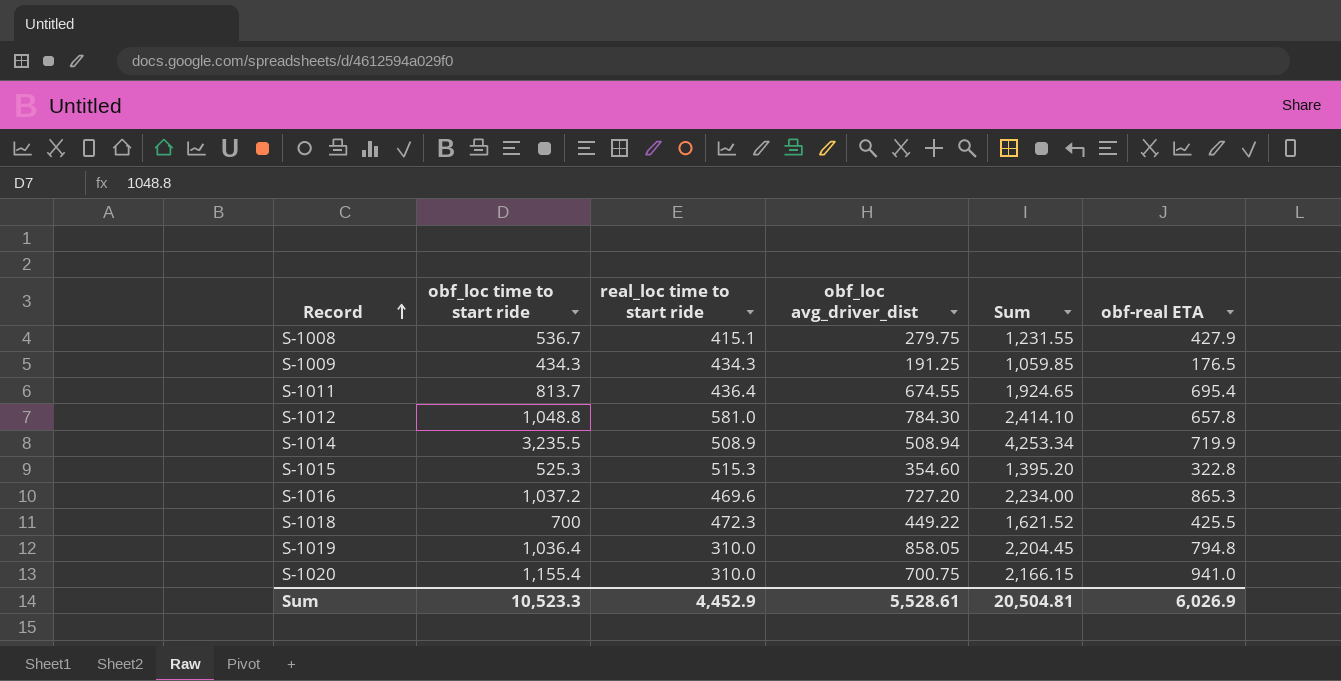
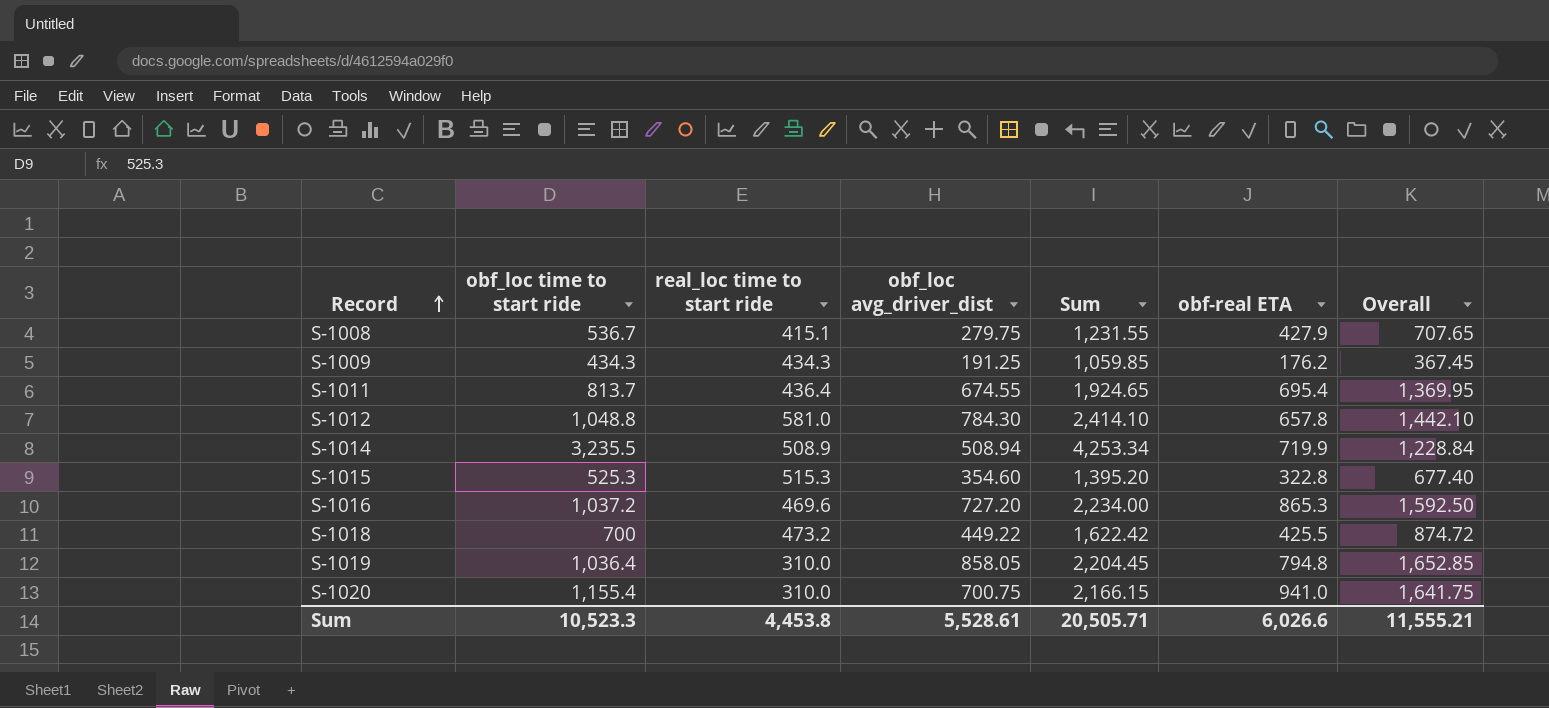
column Overall | formula: none -> [obf_loc avg_driver_dist] + [obf-real ETA]
S-1009 | obf-real ETA: 176.5 -> 176.2
S-1018 | real_loc time to start ride: 472.3 -> 473.2
S-1018 | Sum: 1,621.52 -> 1,622.42
Sum | real_loc time to start ride: 4,452.9 -> 4,453.8
Sum | Sum: 20,504.81 -> 20,505.71
Sum | obf-real ETA: 6,026.9 -> 6,026.6

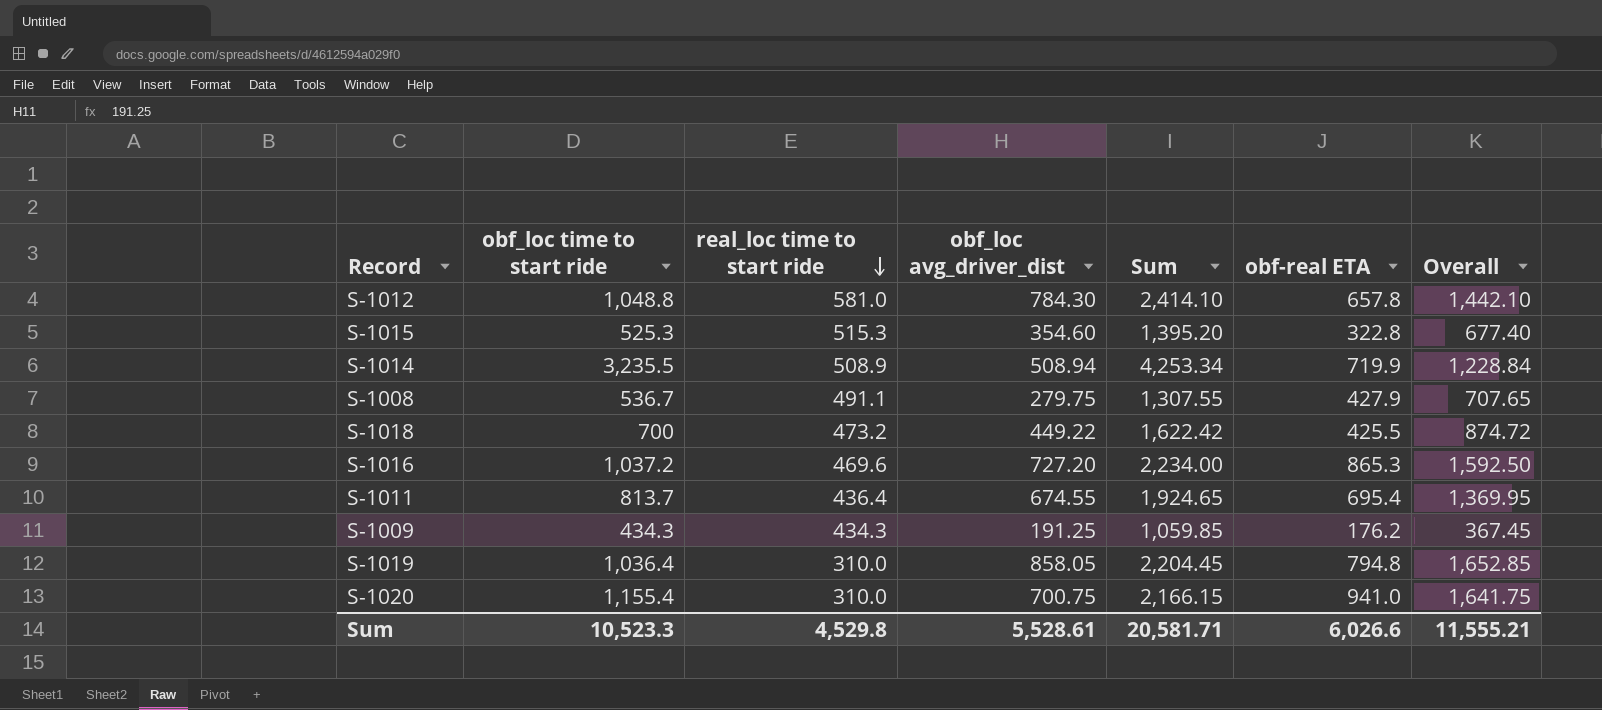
row order: Record ascending -> real_loc time to start ride descending
S-1008 | real_loc time to start ride: 415.1 -> 491.1
S-1008 | Sum: 1,231.55 -> 1,307.55
Sum | real_loc time to start ride: 4,453.8 -> 4,529.8
Sum | Sum: 20,505.71 -> 20,581.71

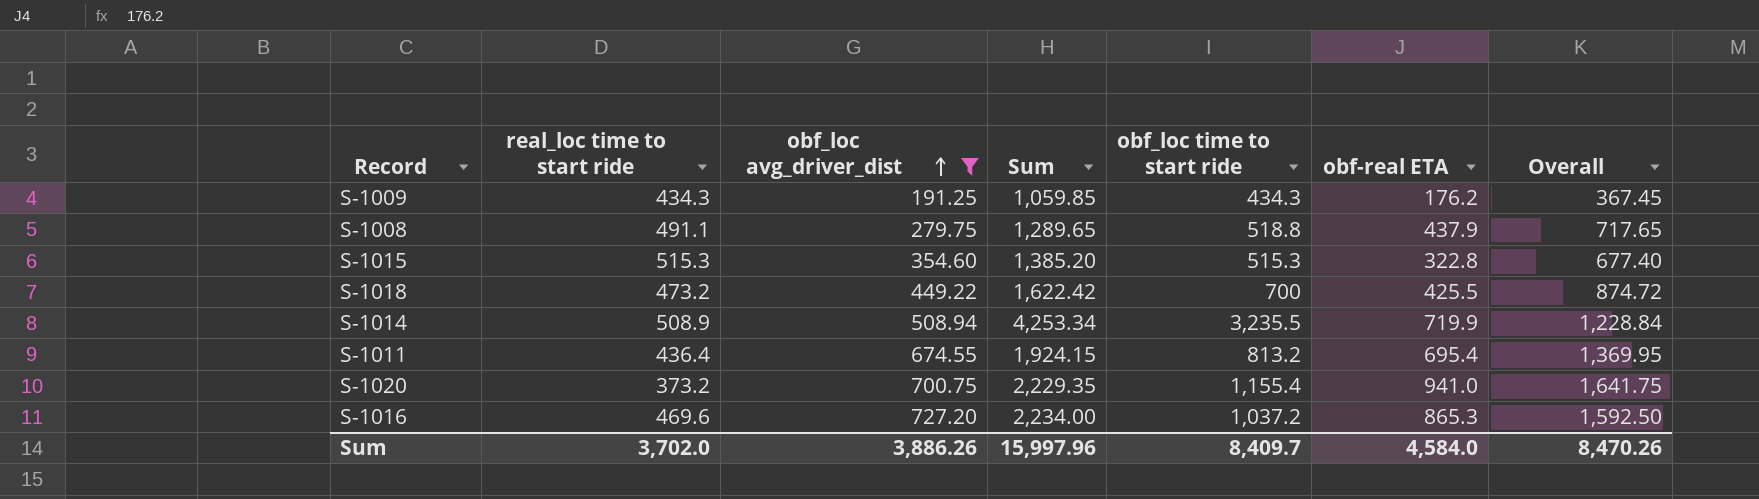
filter: none -> obf_loc avg_driver_dist <= 727.20
row order: real_loc time to start ride descending -> obf_loc avg_driver_dist ascending
column obf_loc time to start ride | position: 2 -> 5
S-1008 | Sum: 1,307.55 -> 1,289.65
S-1008 | obf_loc time to start ride: 536.7 -> 518.8
S-1008 | obf-real ETA: 427.9 -> 437.9
S-1008 | Overall: 707.65 -> 717.65
S-1015 | Sum: 1,395.20 -> 1,385.20
S-1015 | obf_loc time to start ride: 525.3 -> 515.3
S-1011 | Sum: 1,924.65 -> 1,924.15
S-1011 | obf_loc time to start ride: 813.7 -> 813.2
S-1020 | real_loc time to start ride: 310.0 -> 373.2
S-1020 | Sum: 2,166.15 -> 2,229.35
Sum | real_loc time to start ride: 4,529.8 -> 3,702.0
Sum | obf_loc avg_driver_dist: 5,528.61 -> 3,886.26
Sum | Sum: 20,581.71 -> 15,997.96
Sum | obf_loc time to start ride: 10,523.3 -> 8,409.7
Sum | obf-real ETA: 6,026.6 -> 4,584.0
Sum | Overall: 11,555.21 -> 8,470.26

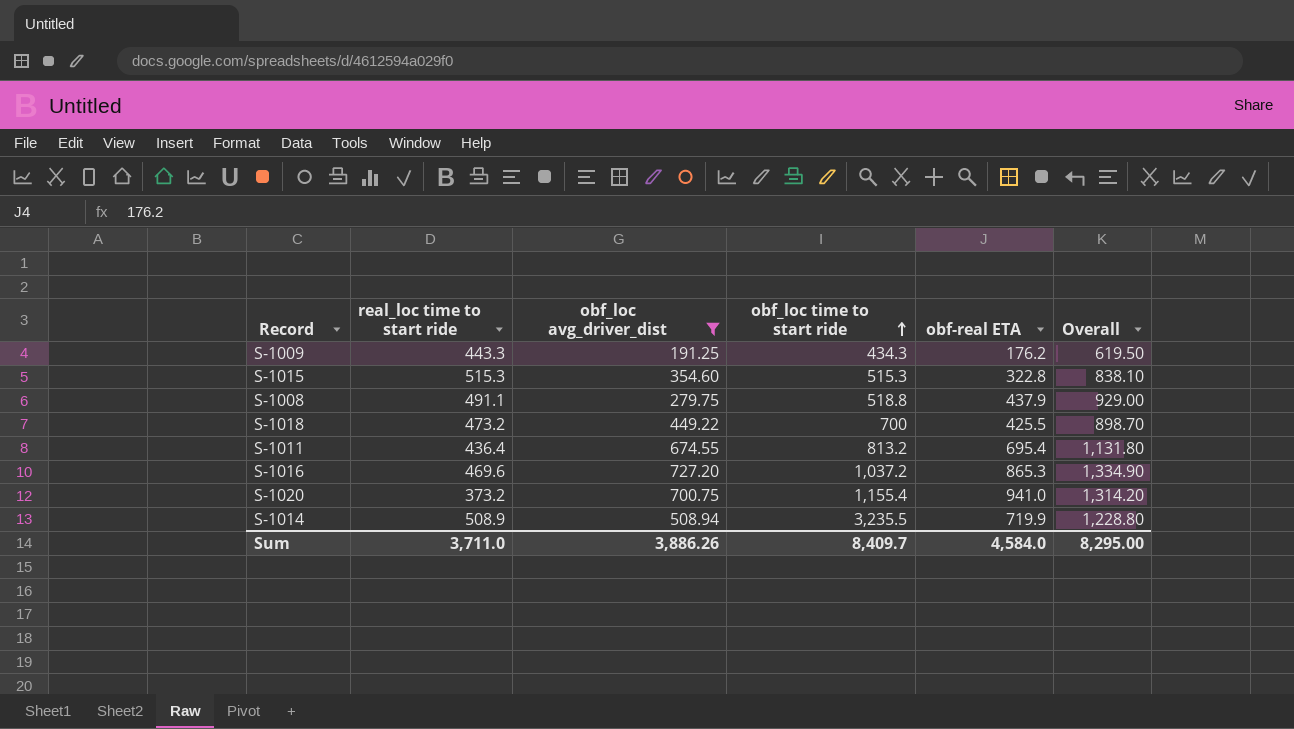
row order: obf_loc avg_driver_dist ascending -> obf_loc time to start ride ascending
column Sum | formula: [real_loc time to start ride] + [obf_loc avg_driver_dist] + [obf_loc time to start ride] -> none
column Overall | formula: [obf_loc avg_driver_dist] + [obf-real ETA] -> [real_loc time to start ride] + [obf-real ETA]
S-1009 | real_loc time to start ride: 434.3 -> 443.3
Sum | real_loc time to start ride: 3,702.0 -> 3,711.0
Sum | Overall: 8,470.26 -> 8,295.00

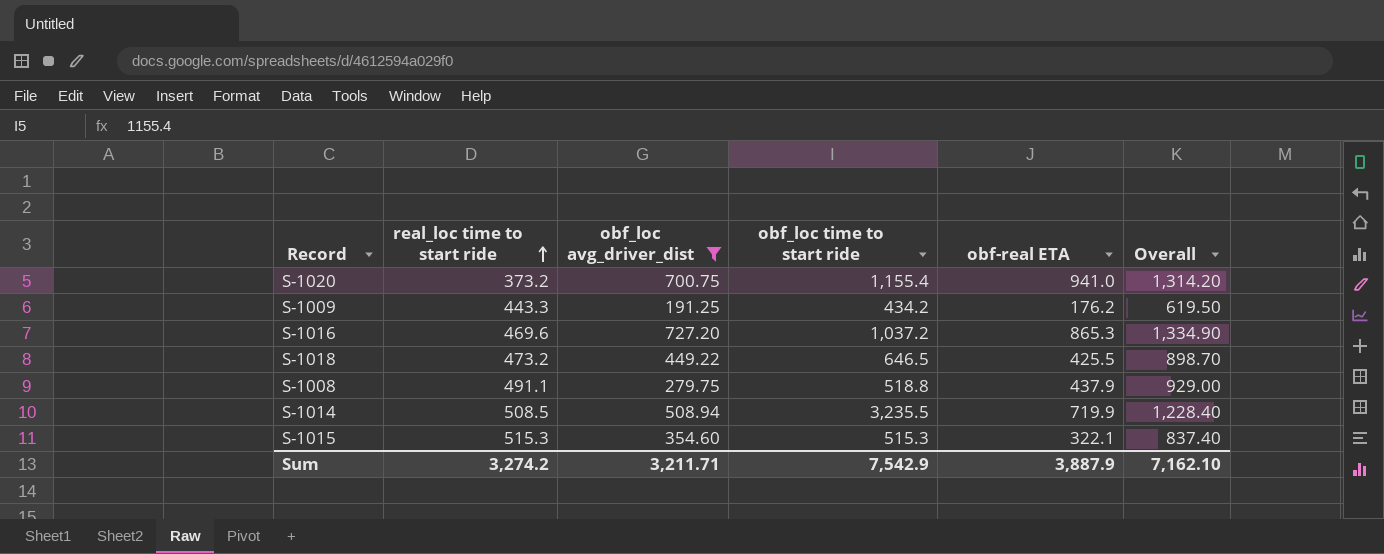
row order: obf_loc time to start ride ascending -> real_loc time to start ride ascending
row S-1011: 436.4 | 674.55 | 813.2 | 695.4 | 1,131.80 -> none
S-1009 | obf_loc time to start ride: 434.3 -> 434.2
S-1018 | obf_loc time to start ride: 700 -> 646.5
S-1014 | real_loc time to start ride: 508.9 -> 508.5
S-1014 | Overall: 1,228.80 -> 1,228.40
S-1015 | obf-real ETA: 322.8 -> 322.1
S-1015 | Overall: 838.10 -> 837.40
Sum | real_loc time to start ride: 3,711.0 -> 3,274.2
Sum | obf_loc avg_driver_dist: 3,886.26 -> 3,211.71
Sum | obf_loc time to start ride: 8,409.7 -> 7,542.9
Sum | obf-real ETA: 4,584.0 -> 3,887.9
Sum | Overall: 8,295.00 -> 7,162.10

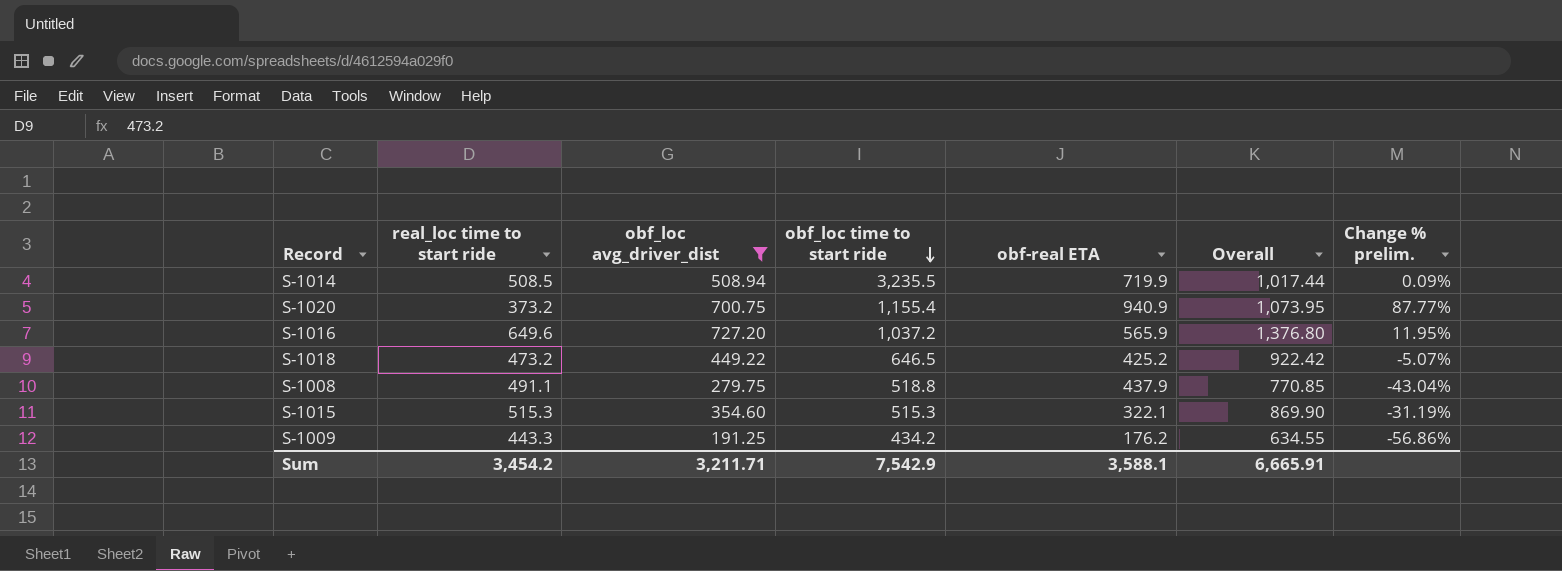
row order: real_loc time to start ride ascending -> obf_loc time to start ride descending
column Overall | formula: [real_loc time to start ride] + [obf-real ETA] -> [real_loc time to start ride] + [obf_loc avg_driver_dist]
column Change % prelim. | formula: none -> ([obf_loc avg_driver_dist] - [real_loc time to start ride]) / [real_loc time to start ride]
S-1020 | obf-real ETA: 941.0 -> 940.9
S-1016 | real_loc time to start ride: 469.6 -> 649.6
S-1016 | obf-real ETA: 865.3 -> 565.9
S-1018 | obf-real ETA: 425.5 -> 425.2
Sum | real_loc time to start ride: 3,274.2 -> 3,454.2
Sum | obf-real ETA: 3,887.9 -> 3,588.1
Sum | Overall: 7,162.10 -> 6,665.91

